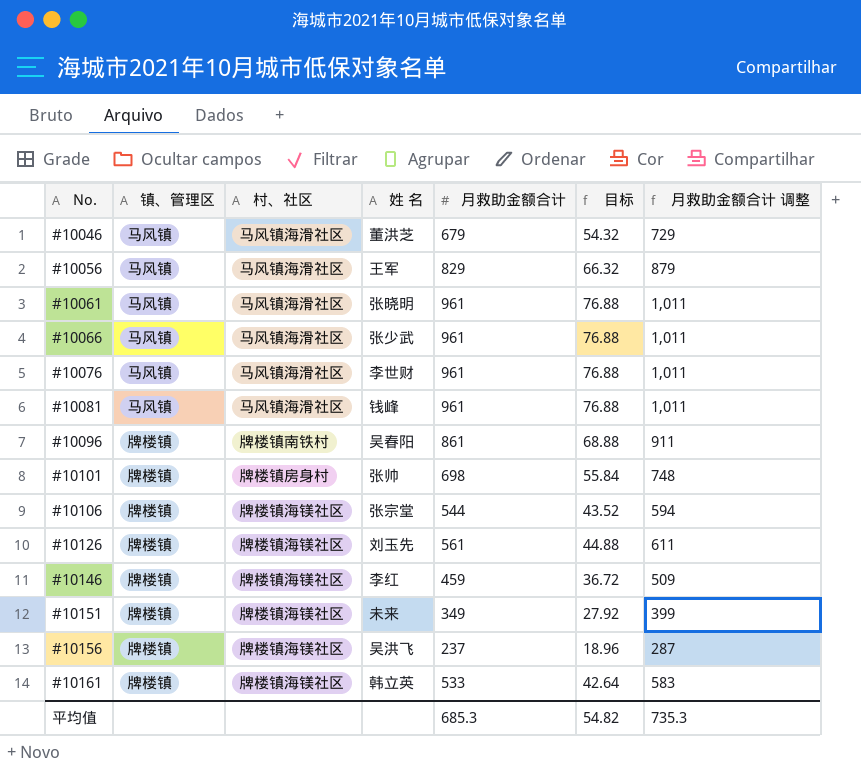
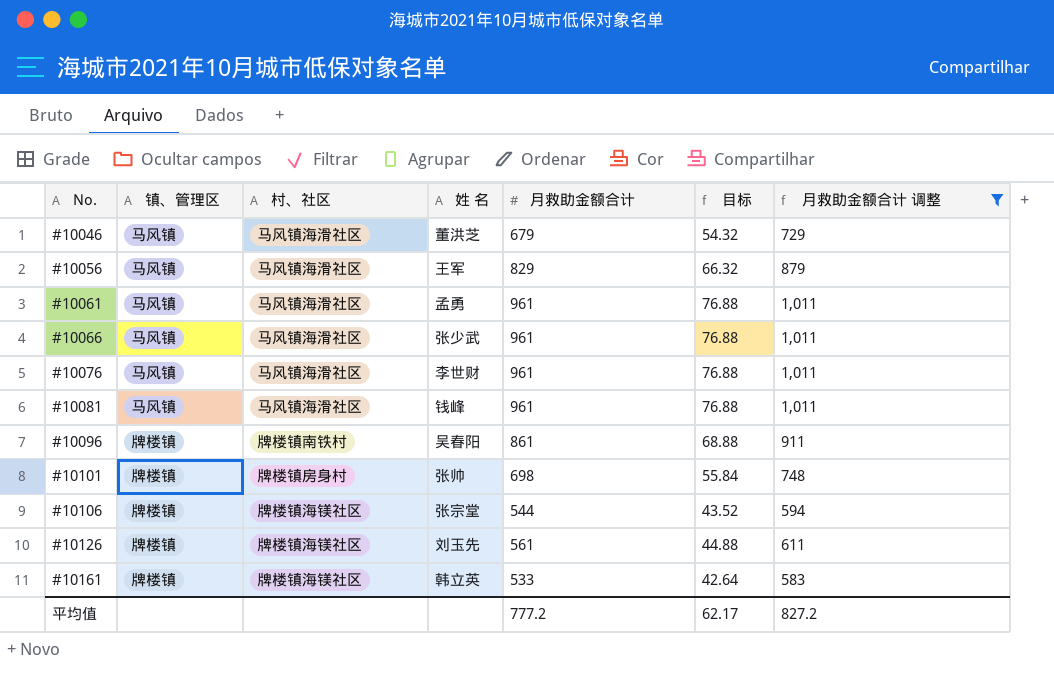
filter: none -> 月救助金额合计 调整 >= 583
#10061 | 姓 名: 张晓明 -> 孟勇
平均值 | 月救助金额合计: 685.3 -> 777.2
平均值 | 目标: 54.82 -> 62.17
平均值 | 月救助金额合计 调整: 735.3 -> 827.2

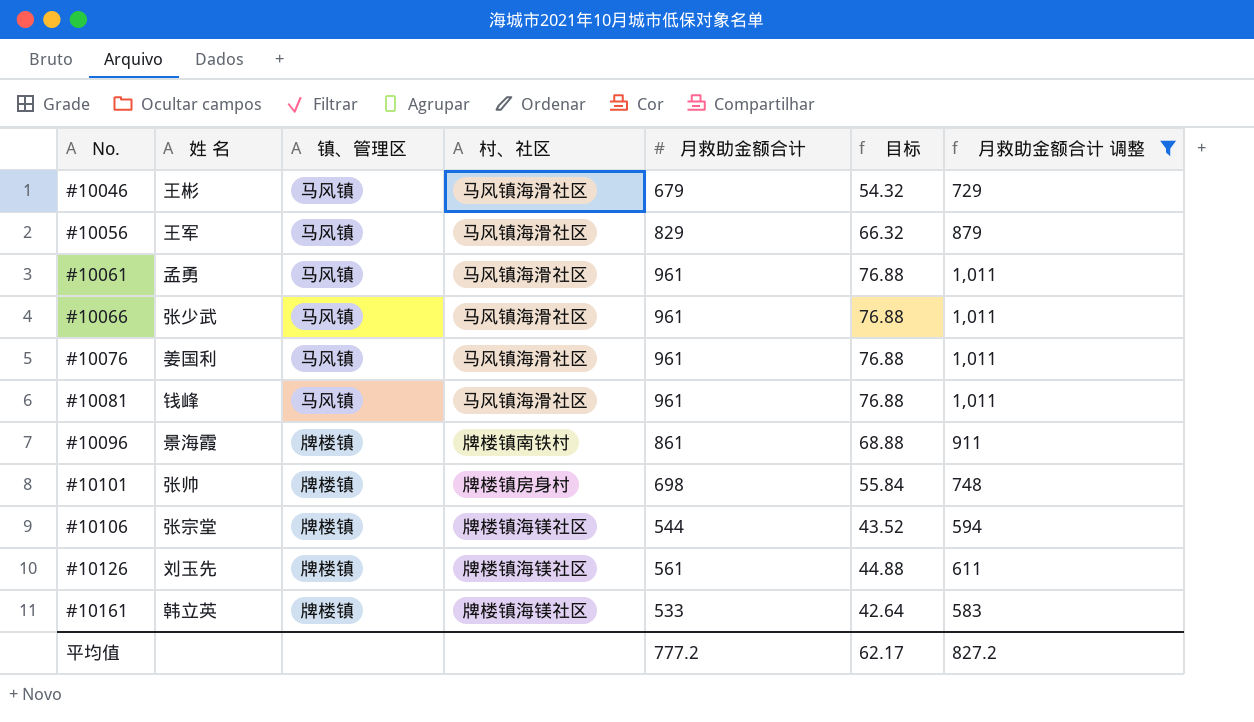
column 姓 名 | position: 4 -> 2
#10046 | 姓 名: 董洪芝 -> 王彬
#10076 | 姓 名: 李世财 -> 姜国利
#10096 | 姓 名: 吴春阳 -> 景海霞

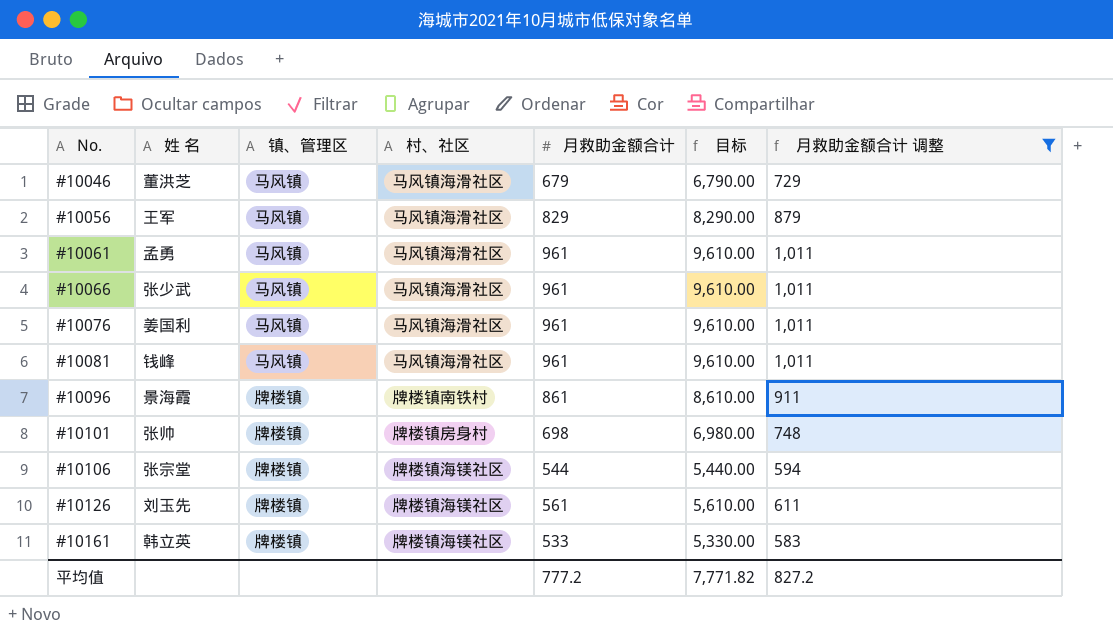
column 目标 | formula: [月救助金额合计] * 0.08 -> [月救助金额合计] * 10
#10046 | 姓 名: 王彬 -> 董洪芝
平均值 | 目标: 62.17 -> 7,771.82

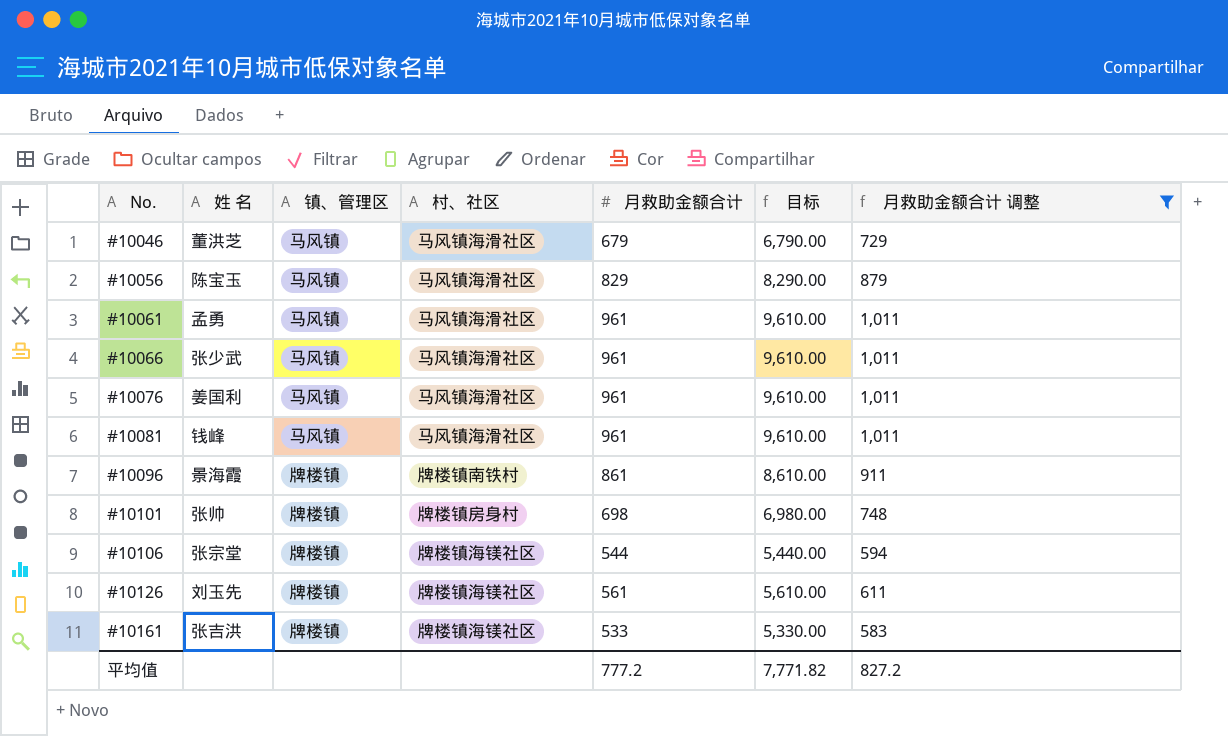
#10056 | 姓 名: 王军 -> 陈宝玉
#10161 | 姓 名: 韩立英 -> 张吉洪

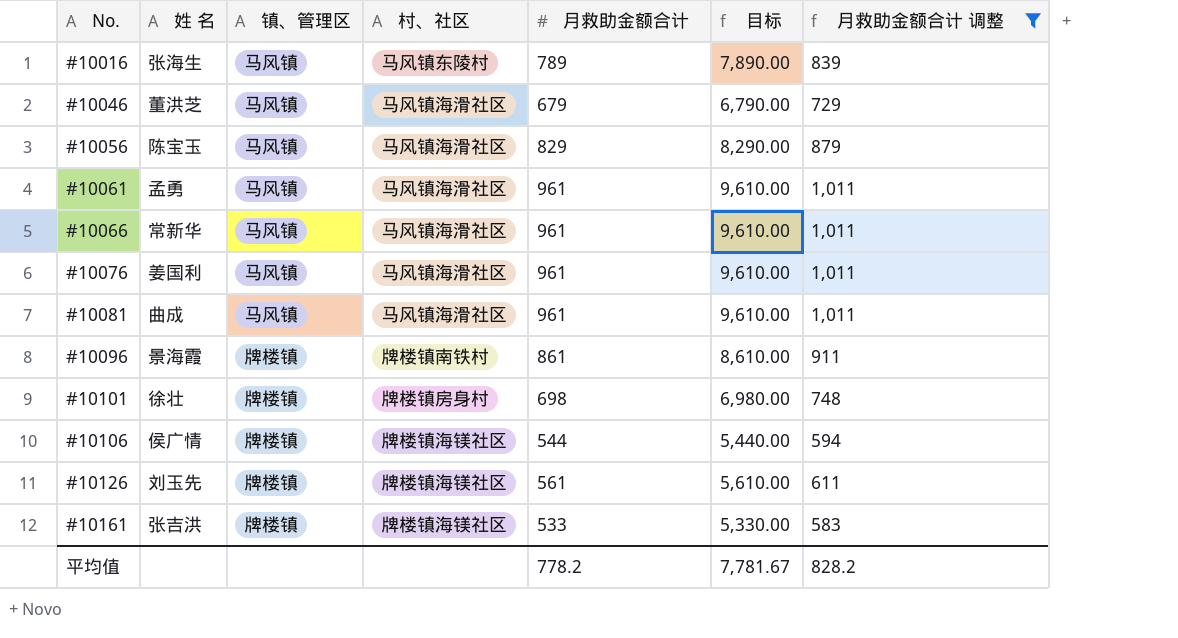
row #10016: none -> 张海生 | 马风镇 | 马风镇东陵村 | 789 | 7,890.00 | 839
#10066 | 姓 名: 张少武 -> 常新华
#10081 | 姓 名: 钱峰 -> 曲成
#10101 | 姓 名: 张帅 -> 徐壮
#10106 | 姓 名: 张宗堂 -> 侯广情
平均值 | 月救助金额合计: 777.2 -> 778.2
平均值 | 目标: 7,771.82 -> 7,781.67
平均值 | 月救助金额合计 调整: 827.2 -> 828.2

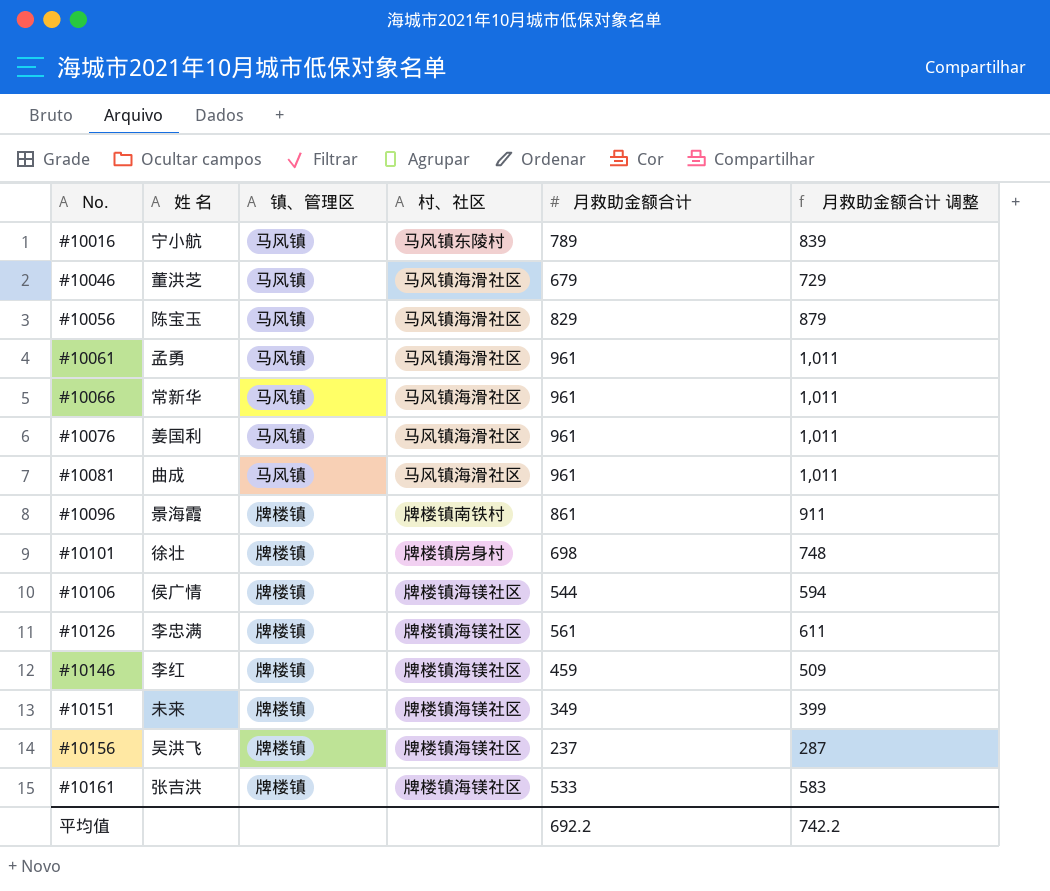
filter: 月救助金额合计 调整 >= 583 -> none
column 目标 | formula: [月救助金额合计] * 10 -> none
#10016 | 姓 名: 张海生 -> 宁小航
#10126 | 姓 名: 刘玉先 -> 李忠满
平均值 | 月救助金额合计: 778.2 -> 692.2
平均值 | 月救助金额合计 调整: 828.2 -> 742.2

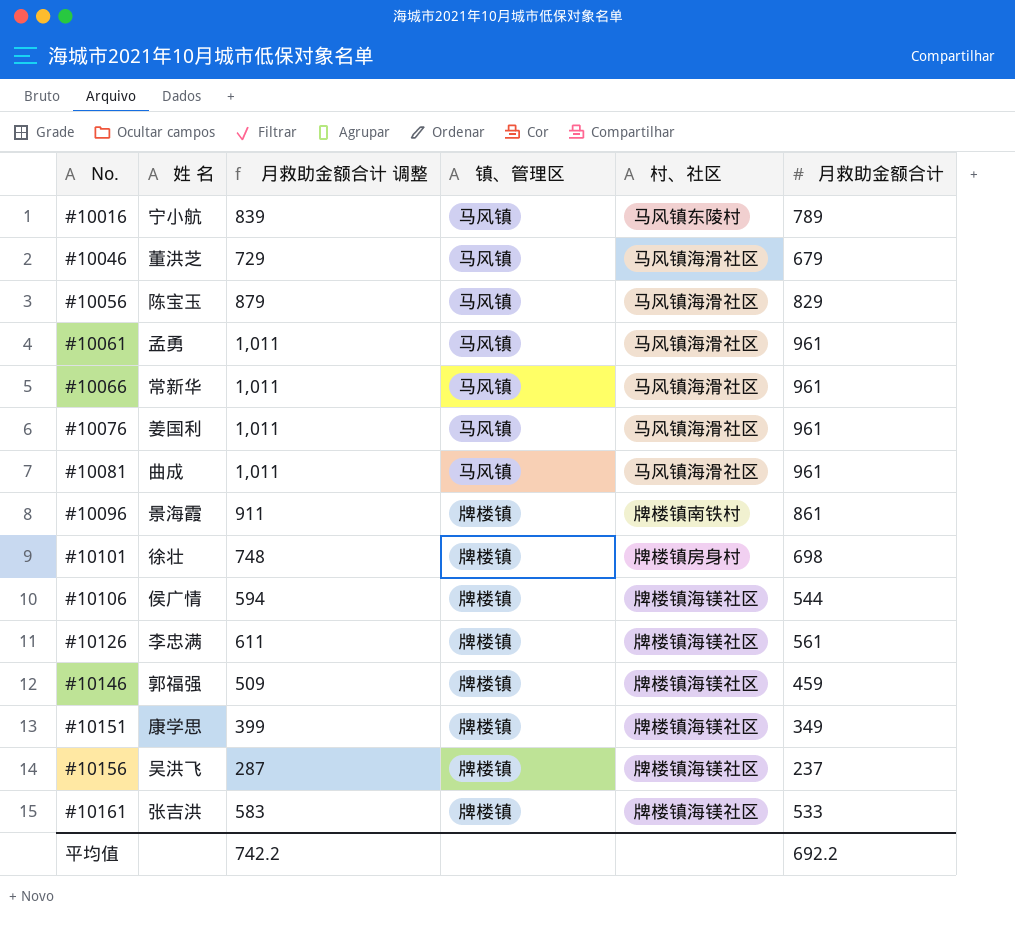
column 月救助金额合计 调整 | position: 6 -> 3
#10146 | 姓 名: 李红 -> 郭福强
#10151 | 姓 名: 未来 -> 康学思

